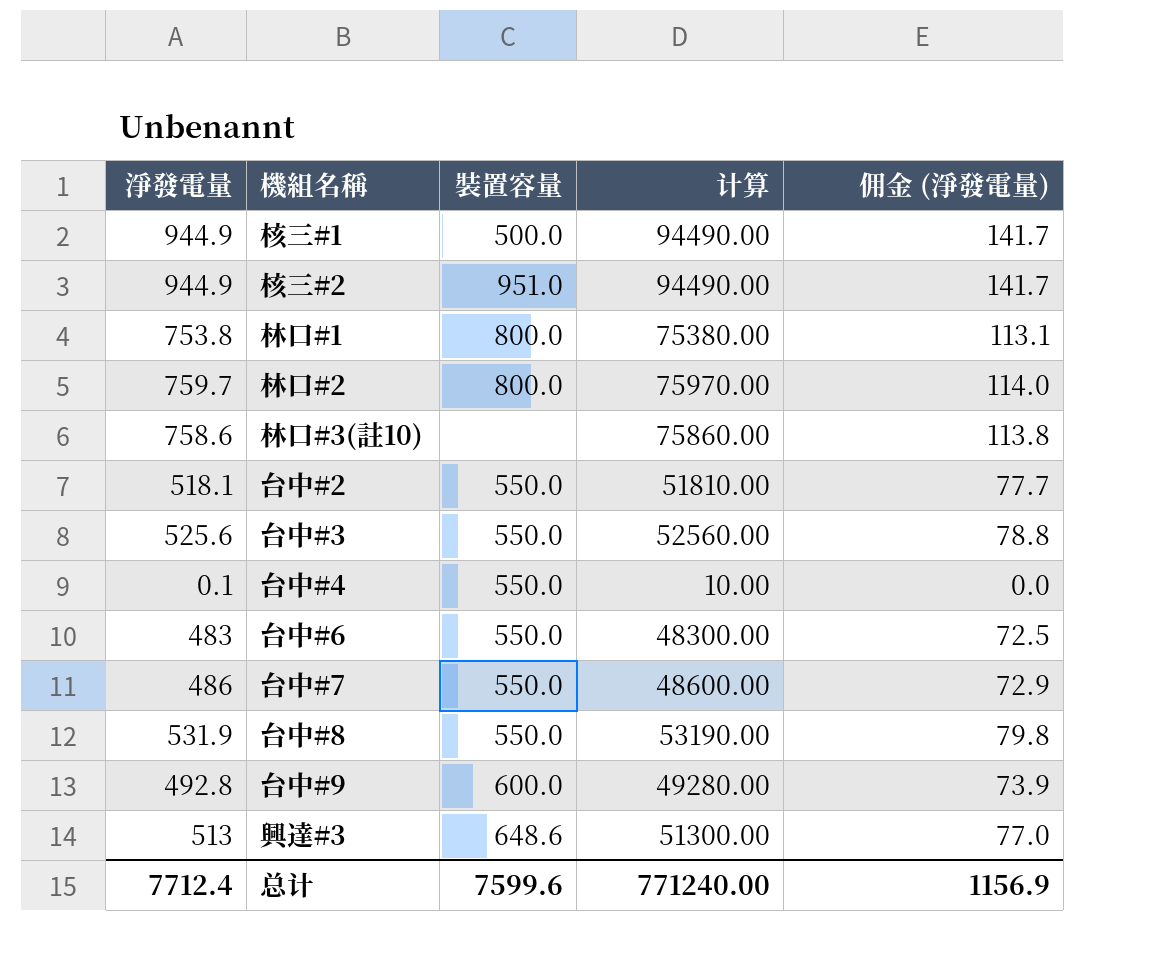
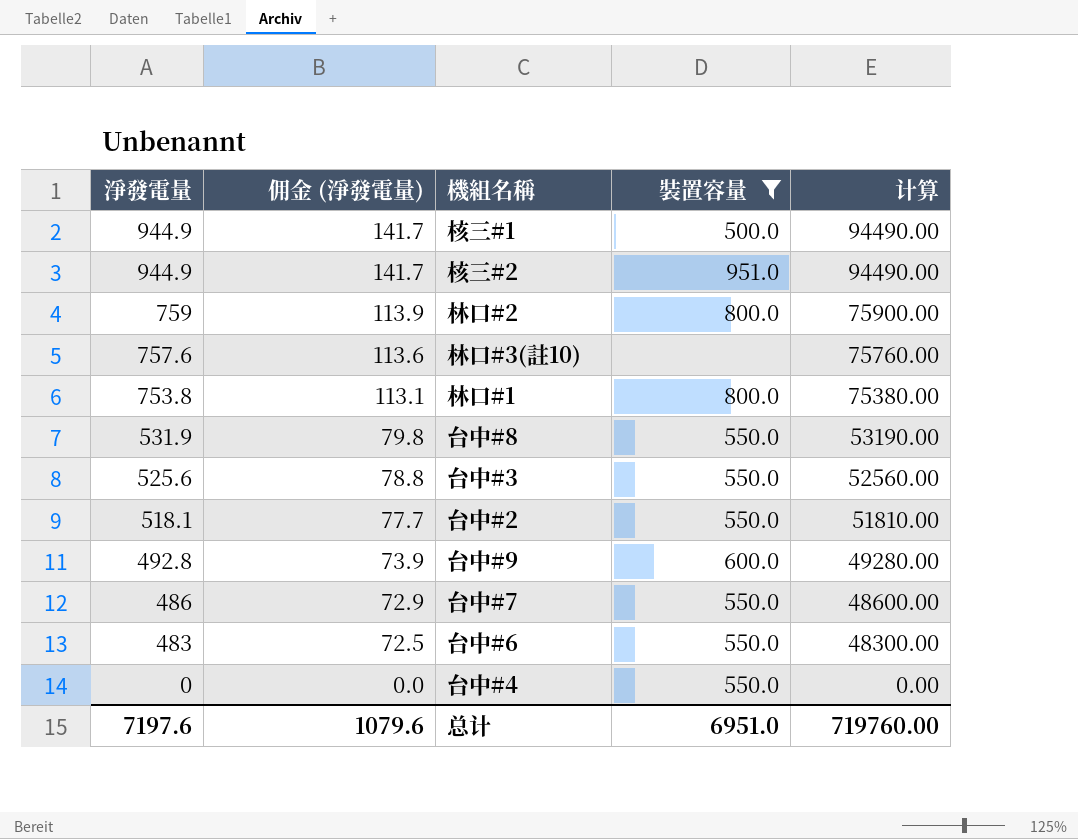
filter: none -> 裝置容量 != 648.6
row order: none -> 淨發電量 descending
column 佣金 (淨發電量) | position: 5 -> 2
林口#2 | 淨發電量: 759.7 -> 759
林口#2 | 佣金 (淨發電量): 114.0 -> 113.9
林口#2 | 计算: 75970.00 -> 75900.00
林口#3(註10) | 淨發電量: 758.6 -> 757.6
林口#3(註10) | 佣金 (淨發電量): 113.8 -> 113.6
林口#3(註10) | 计算: 75860.00 -> 75760.00
台中#4 | 淨發電量: 0.1 -> 0
台中#4 | 计算: 10.00 -> 0.00
总计 | 淨發電量: 7712.4 -> 7197.6
总计 | 佣金 (淨發電量): 1156.9 -> 1079.6
总计 | 裝置容量: 7599.6 -> 6951.0
总计 | 计算: 771240.00 -> 719760.00

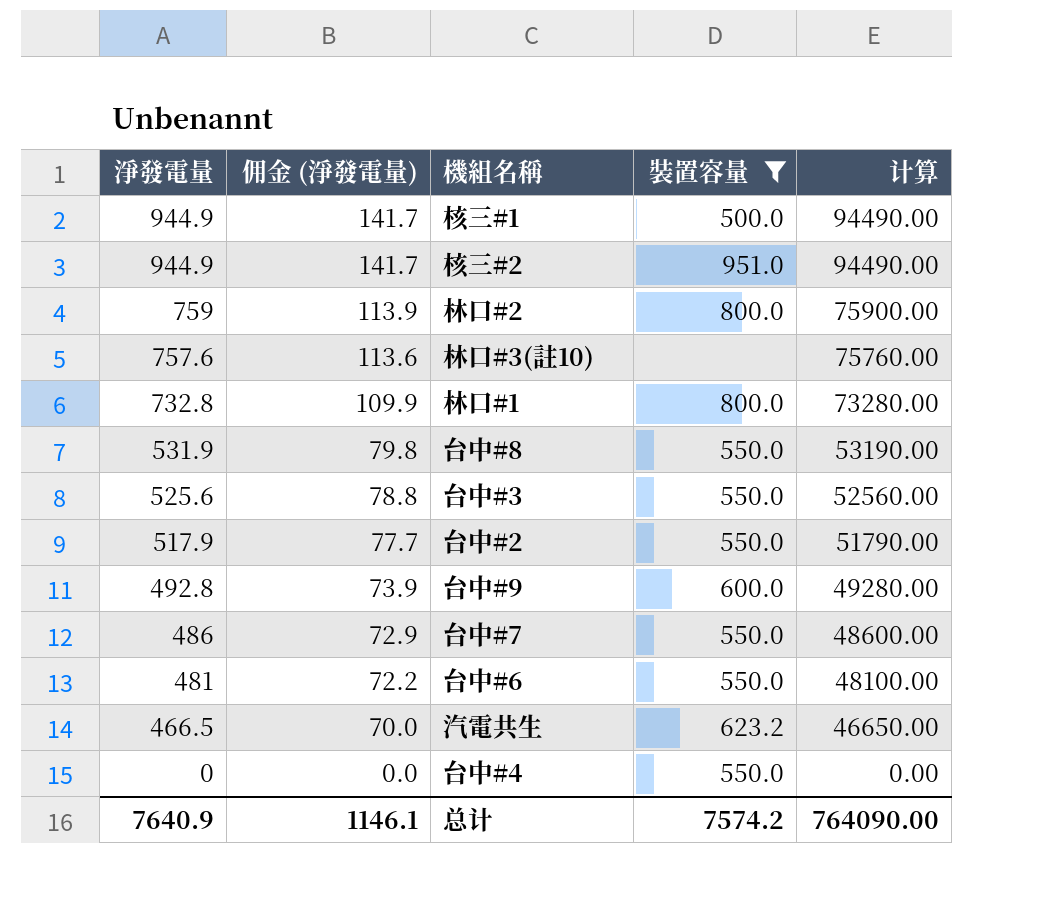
林口#1 | 淨發電量: 753.8 -> 732.8
林口#1 | 佣金 (淨發電量): 113.1 -> 109.9
林口#1 | 计算: 75380.00 -> 73280.00
台中#2 | 淨發電量: 518.1 -> 517.9
台中#2 | 计算: 51810.00 -> 51790.00
台中#6 | 淨發電量: 483 -> 481
台中#6 | 佣金 (淨發電量): 72.5 -> 72.2
台中#6 | 计算: 48300.00 -> 48100.00
row 汽電共生: none -> 466.5 | 70.0 | 623.2 | 46650.00
总计 | 淨發電量: 7197.6 -> 7640.9
总计 | 佣金 (淨發電量): 1079.6 -> 1146.1
总计 | 裝置容量: 6951.0 -> 7574.2
总计 | 计算: 719760.00 -> 764090.00

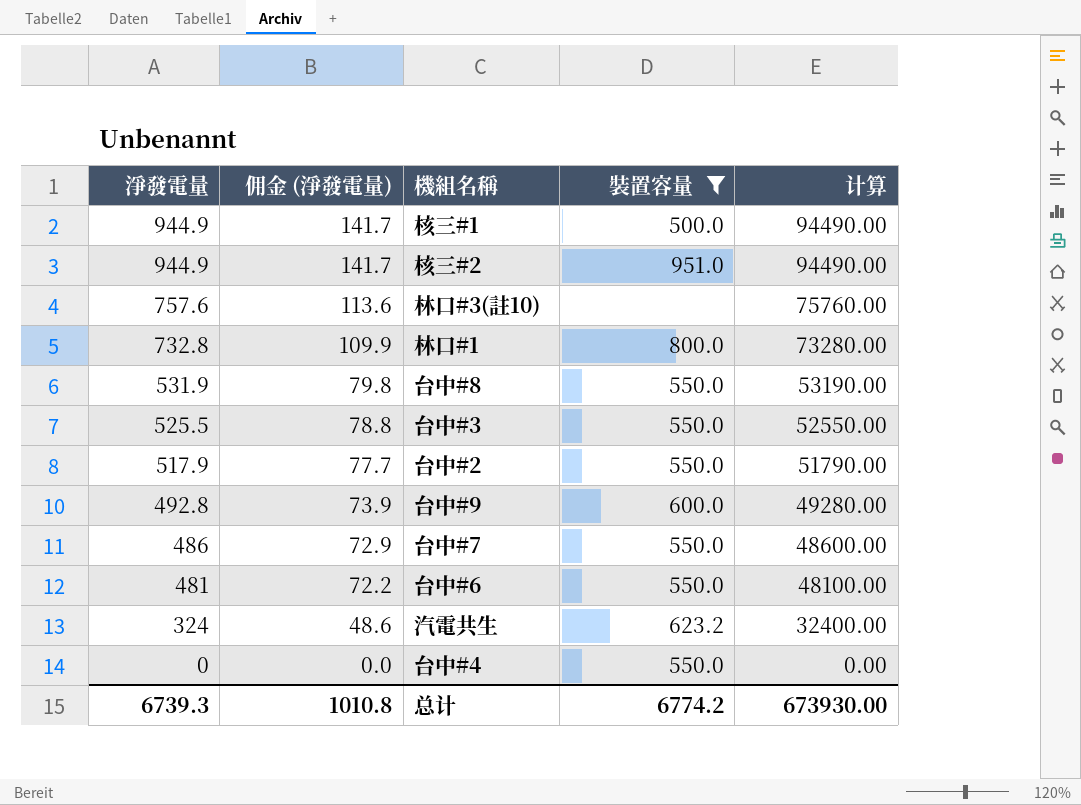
row 林口#2: 759 | 113.9 | 800.0 | 75900.00 -> none
台中#3 | 淨發電量: 525.6 -> 525.5
台中#3 | 计算: 52560.00 -> 52550.00
汽電共生 | 淨發電量: 466.5 -> 324
汽電共生 | 佣金 (淨發電量): 70.0 -> 48.6
汽電共生 | 计算: 46650.00 -> 32400.00
总计 | 淨發電量: 7640.9 -> 6739.3
总计 | 佣金 (淨發電量): 1146.1 -> 1010.8
总计 | 裝置容量: 7574.2 -> 6774.2
总计 | 计算: 764090.00 -> 673930.00

